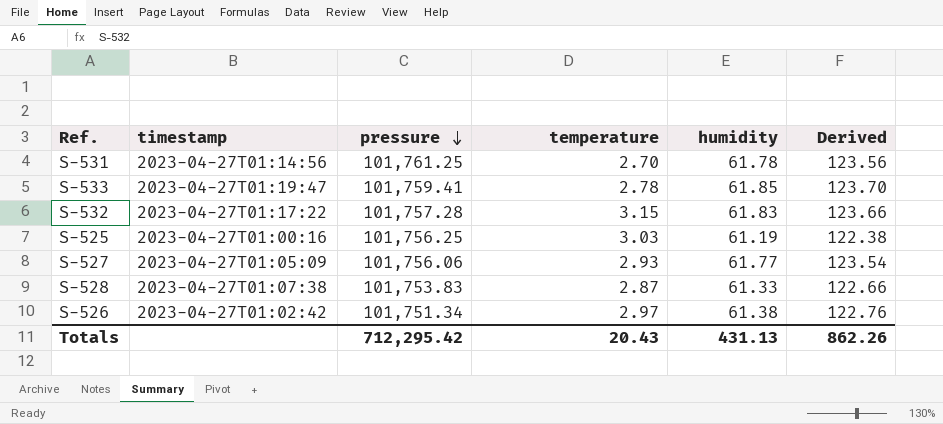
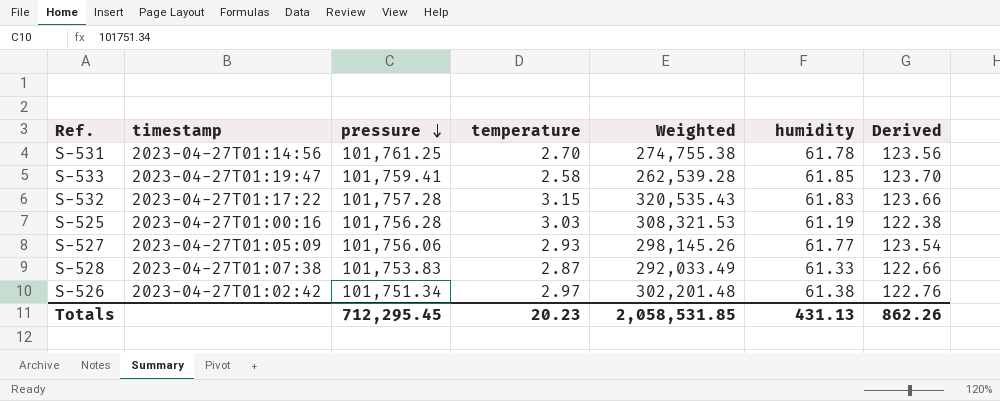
column Weighted | formula: none -> [pressure] * [temperature]
S-533 | temperature: 2.78 -> 2.58
S-525 | pressure: 101,756.25 -> 101,756.28
Totals | pressure: 712,295.42 -> 712,295.45
Totals | temperature: 20.43 -> 20.23

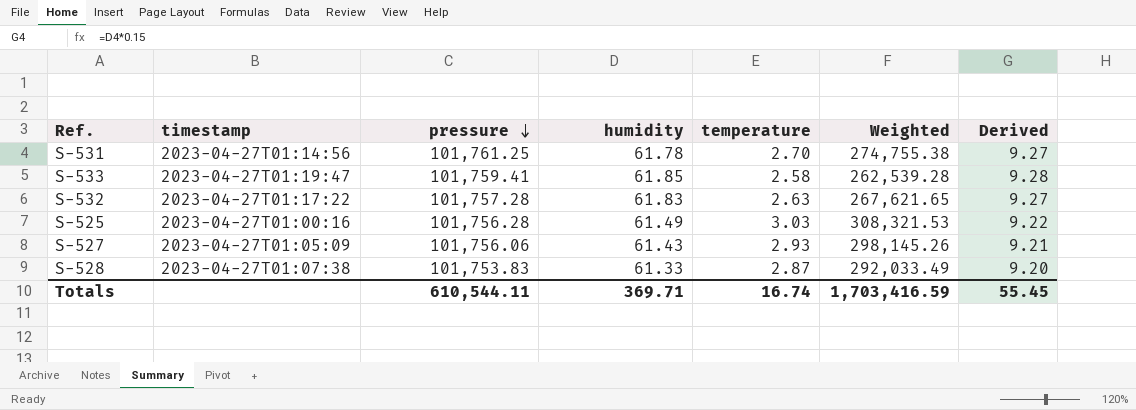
column humidity | position: 6 -> 4
column Derived | formula: [humidity] * 2 -> [humidity] * 0.15
row S-526: 2023-04-27T01:02:42 | 101,751.34 | 2.97 | 302,201.48 | 61.38 | 122.76 -> none
S-532 | temperature: 3.15 -> 2.63
S-532 | Weighted: 320,535.43 -> 267,621.65
S-525 | humidity: 61.19 -> 61.49
S-527 | humidity: 61.77 -> 61.43
Totals | pressure: 712,295.45 -> 610,544.11
Totals | humidity: 431.13 -> 369.71
Totals | temperature: 20.23 -> 16.74
Totals | Weighted: 2,058,531.85 -> 1,703,416.59
Totals | Derived: 862.26 -> 55.45

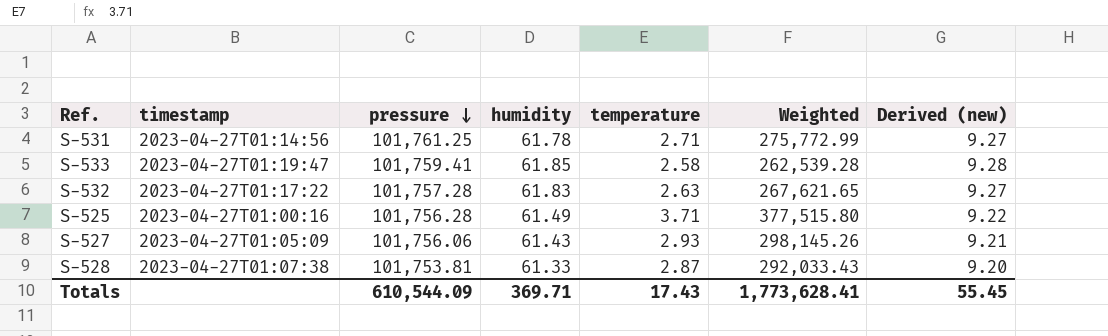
column name: Derived -> Derived (new)
S-531 | temperature: 2.70 -> 2.71
S-531 | Weighted: 274,755.38 -> 275,772.99
S-525 | temperature: 3.03 -> 3.71
S-525 | Weighted: 308,321.53 -> 377,515.80
S-528 | pressure: 101,753.83 -> 101,753.81
S-528 | Weighted: 292,033.49 -> 292,033.43
Totals | pressure: 610,544.11 -> 610,544.09
Totals | temperature: 16.74 -> 17.43
Totals | Weighted: 1,703,416.59 -> 1,773,628.41

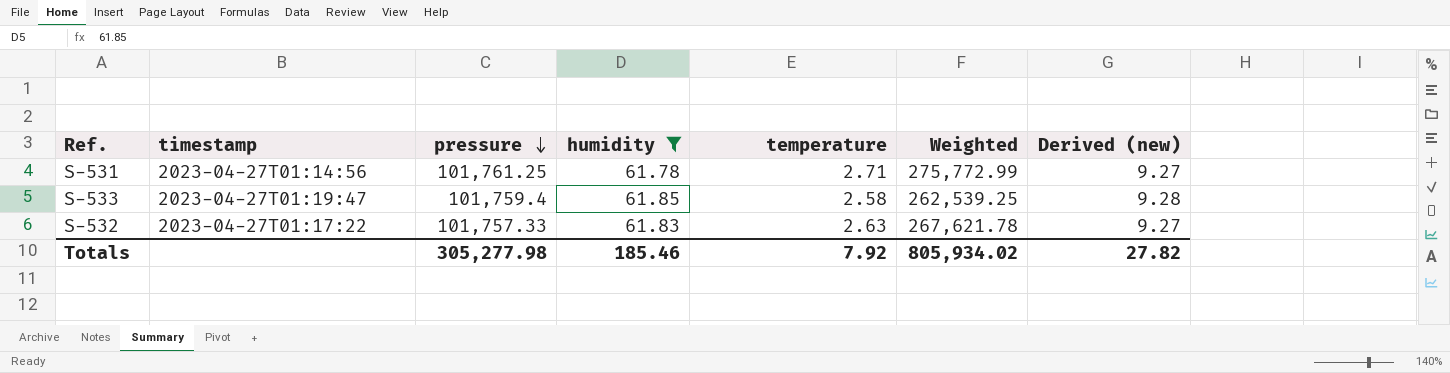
filter: none -> humidity >= 61.78
S-533 | pressure: 101,759.41 -> 101,759.4
S-533 | Weighted: 262,539.28 -> 262,539.25
S-532 | pressure: 101,757.28 -> 101,757.33
S-532 | Weighted: 267,621.65 -> 267,621.78
Totals | pressure: 610,544.09 -> 305,277.98
Totals | humidity: 369.71 -> 185.46
Totals | temperature: 17.43 -> 7.92
Totals | Weighted: 1,773,628.41 -> 805,934.02
Totals | Derived (new): 55.45 -> 27.82

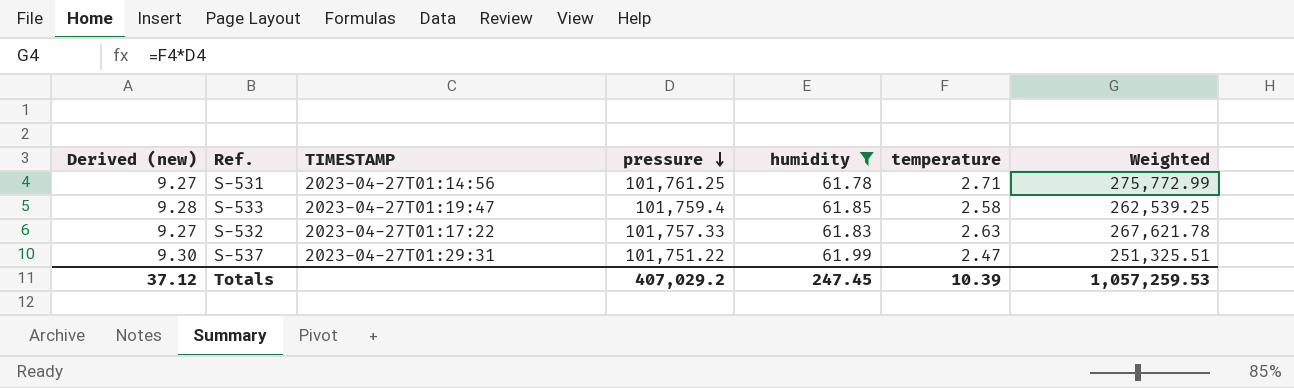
column Derived (new) | position: 7 -> 1
column name: timestamp -> TIMESTAMP
row S-537: none -> 9.30 | 2023-04-27T01:29:31 | 101,751.22 | 61.99 | 2.47 | 251,325.51
Totals | Derived (new): 27.82 -> 37.12
Totals | pressure: 305,277.98 -> 407,029.2
Totals | humidity: 185.46 -> 247.45
Totals | temperature: 7.92 -> 10.39
Totals | Weighted: 805,934.02 -> 1,057,259.53

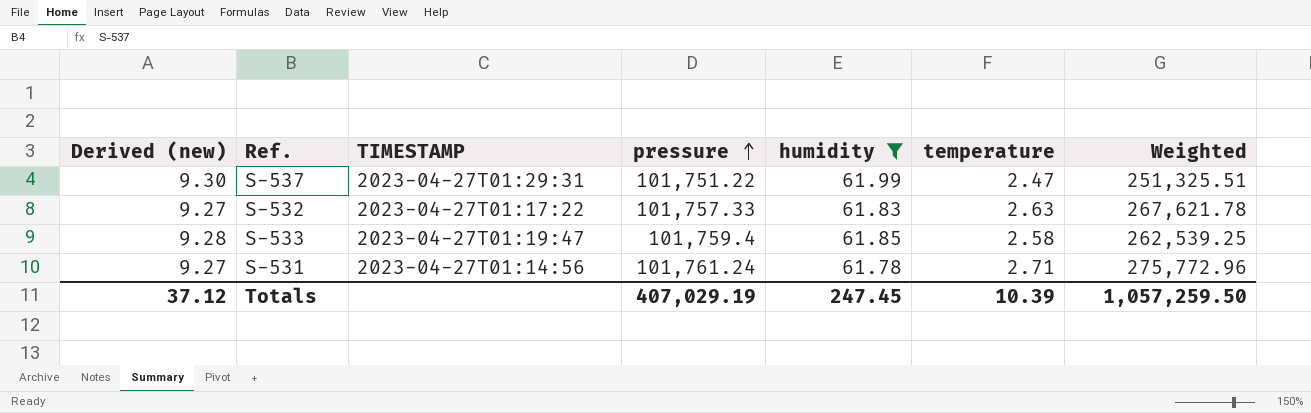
row order: pressure descending -> pressure ascending
S-531 | pressure: 101,761.25 -> 101,761.24
S-531 | Weighted: 275,772.99 -> 275,772.96
Totals | pressure: 407,029.2 -> 407,029.19
Totals | Weighted: 1,057,259.53 -> 1,057,259.50

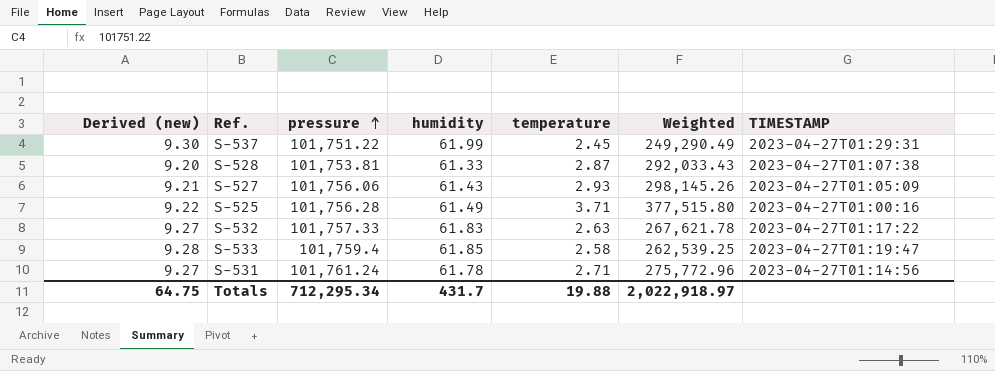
filter: humidity >= 61.78 -> none
column TIMESTAMP | position: 3 -> 7
S-537 | temperature: 2.47 -> 2.45
S-537 | Weighted: 251,325.51 -> 249,290.49
Totals | Derived (new): 37.12 -> 64.75
Totals | pressure: 407,029.19 -> 712,295.34
Totals | humidity: 247.45 -> 431.7
Totals | temperature: 10.39 -> 19.88
Totals | Weighted: 1,057,259.50 -> 2,022,918.97

